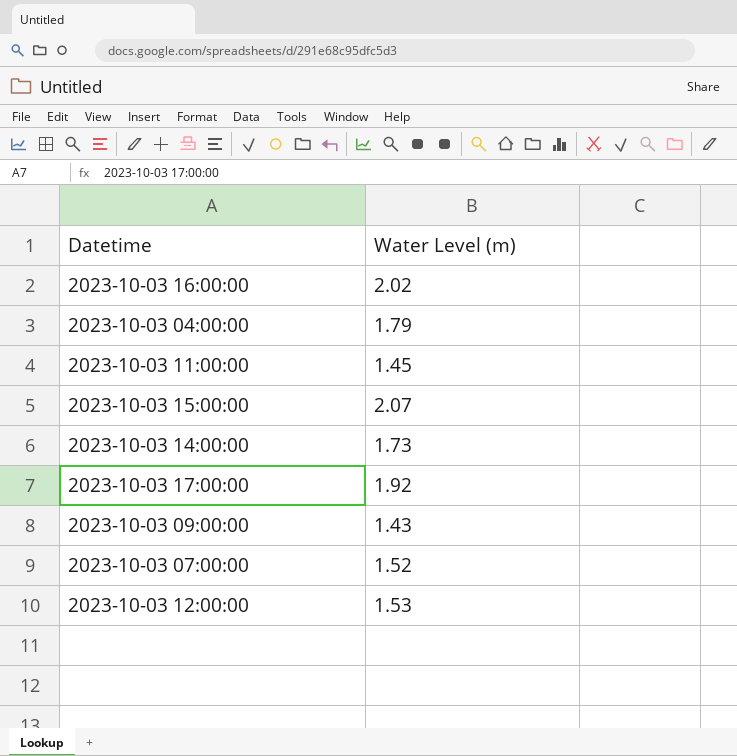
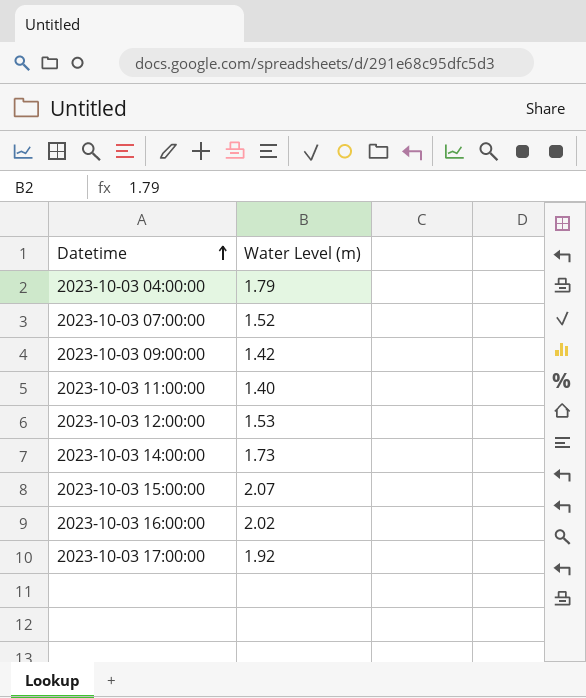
row order: none -> Datetime ascending
2023-10-03 09:00:00 | Water Level (m): 1.43 -> 1.42
2023-10-03 11:00:00 | Water Level (m): 1.45 -> 1.40

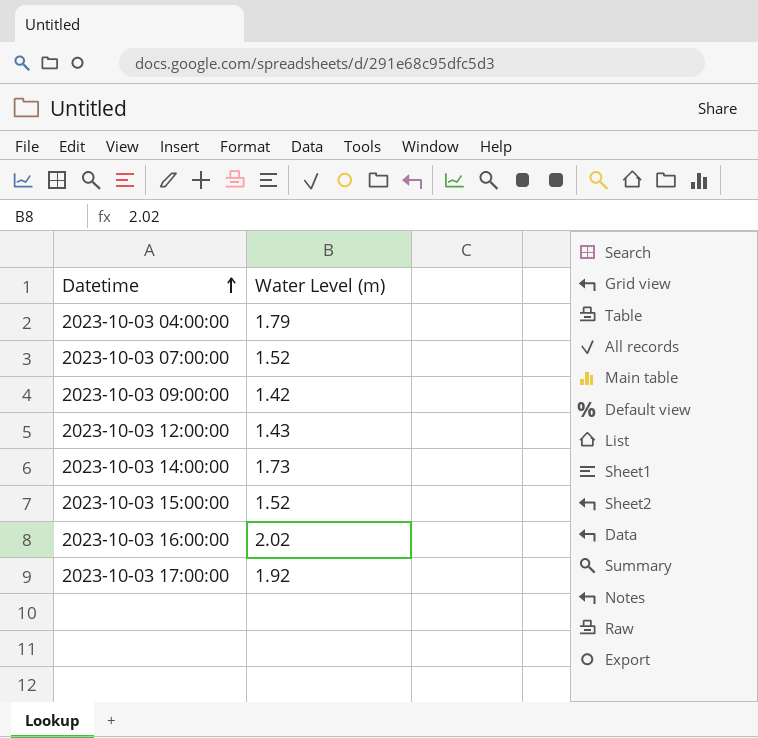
row 2023-10-03 11:00:00: 1.40 -> none
2023-10-03 12:00:00 | Water Level (m): 1.53 -> 1.43
2023-10-03 15:00:00 | Water Level (m): 2.07 -> 1.52

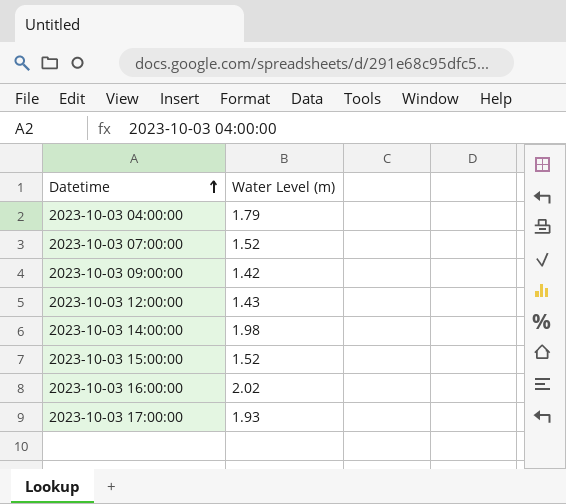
2023-10-03 14:00:00 | Water Level (m): 1.73 -> 1.98
2023-10-03 17:00:00 | Water Level (m): 1.92 -> 1.93

